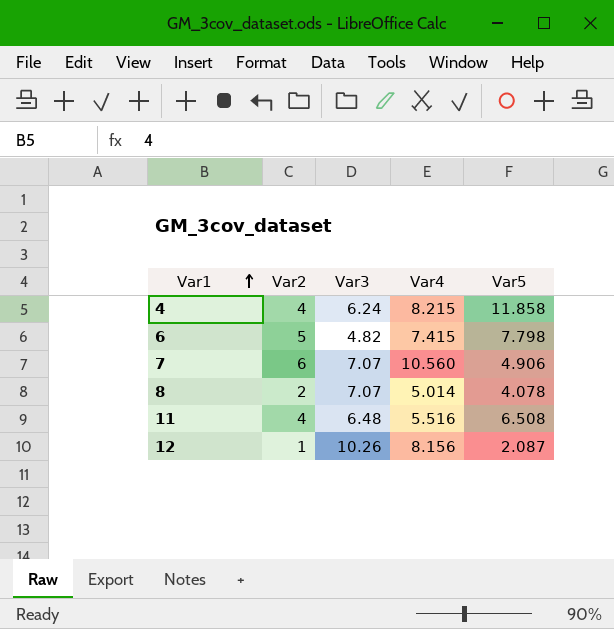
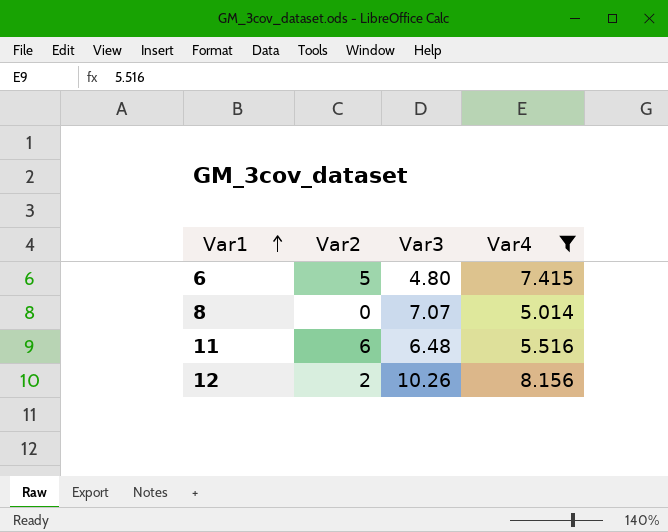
filter: none -> Var4 <= 8.156
column Var5 | position: 5 -> none
6 | Var3: 4.82 -> 4.80
8 | Var2: 2 -> 0
11 | Var2: 4 -> 6
12 | Var2: 1 -> 2

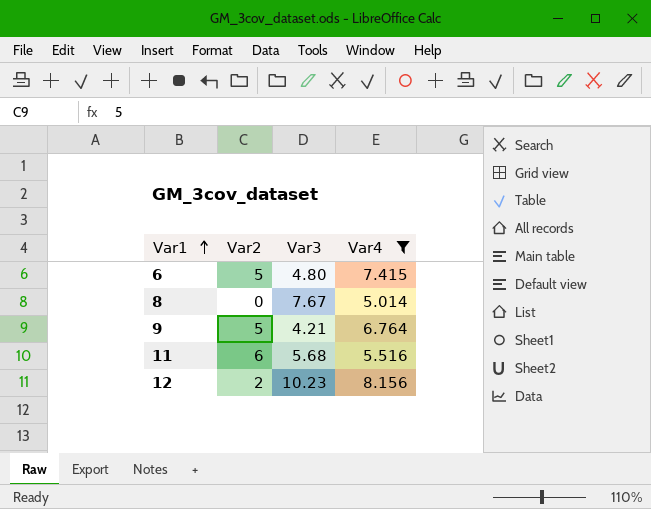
8 | Var3: 7.07 -> 7.67
row 9: none -> 5 | 4.21 | 6.764
11 | Var3: 6.48 -> 5.68
12 | Var3: 10.26 -> 10.23

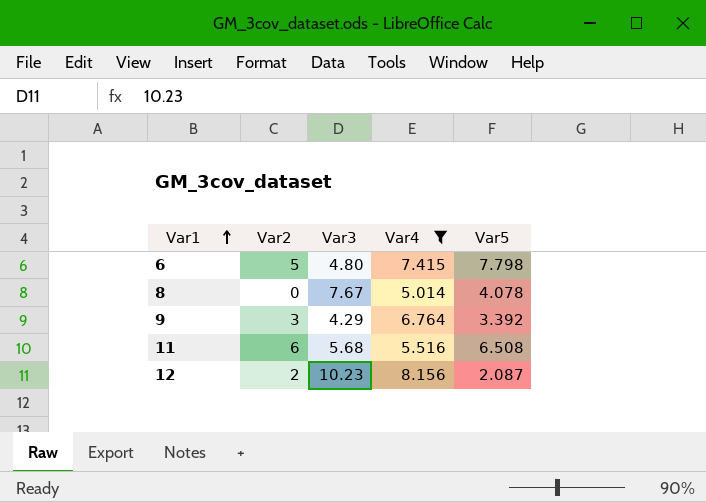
column Var5 | position: none -> 5
9 | Var2: 5 -> 3
9 | Var3: 4.21 -> 4.29

